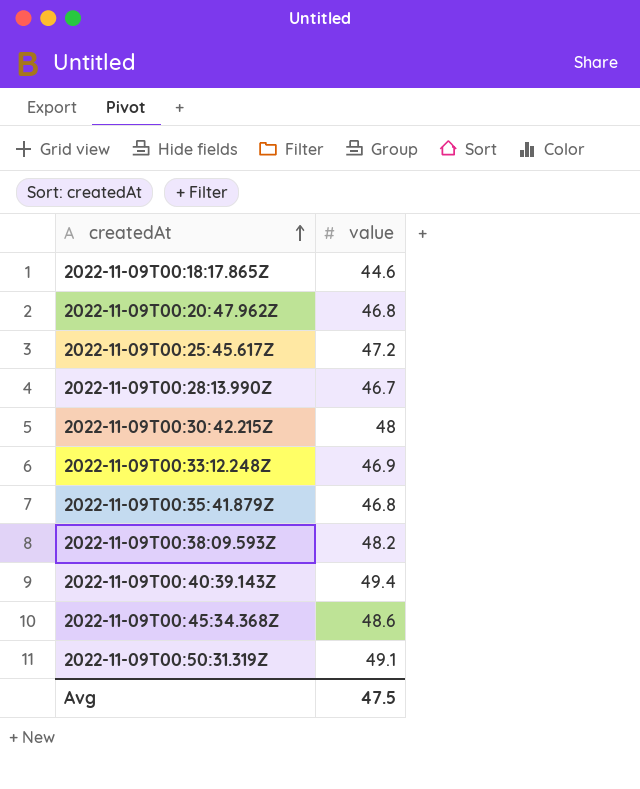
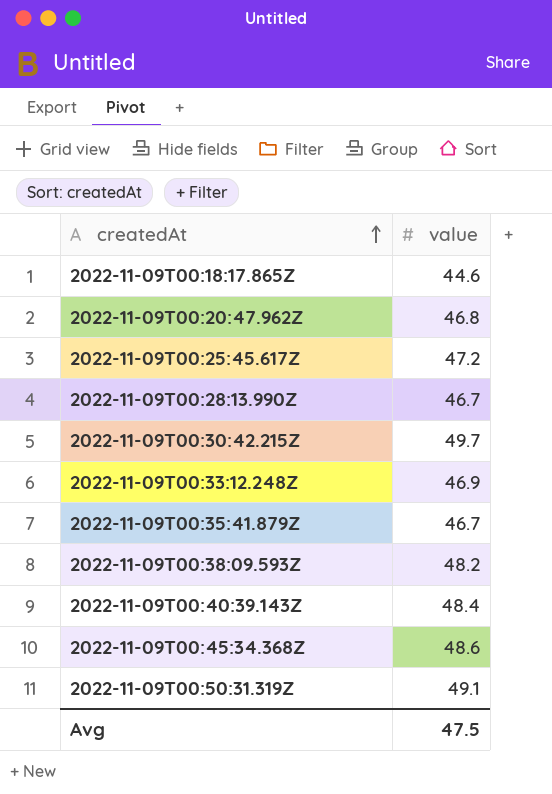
2022-11-09T00:30:42.215Z | value: 48 -> 49.7
2022-11-09T00:35:41.879Z | value: 46.8 -> 46.7
2022-11-09T00:40:39.143Z | value: 49.4 -> 48.4

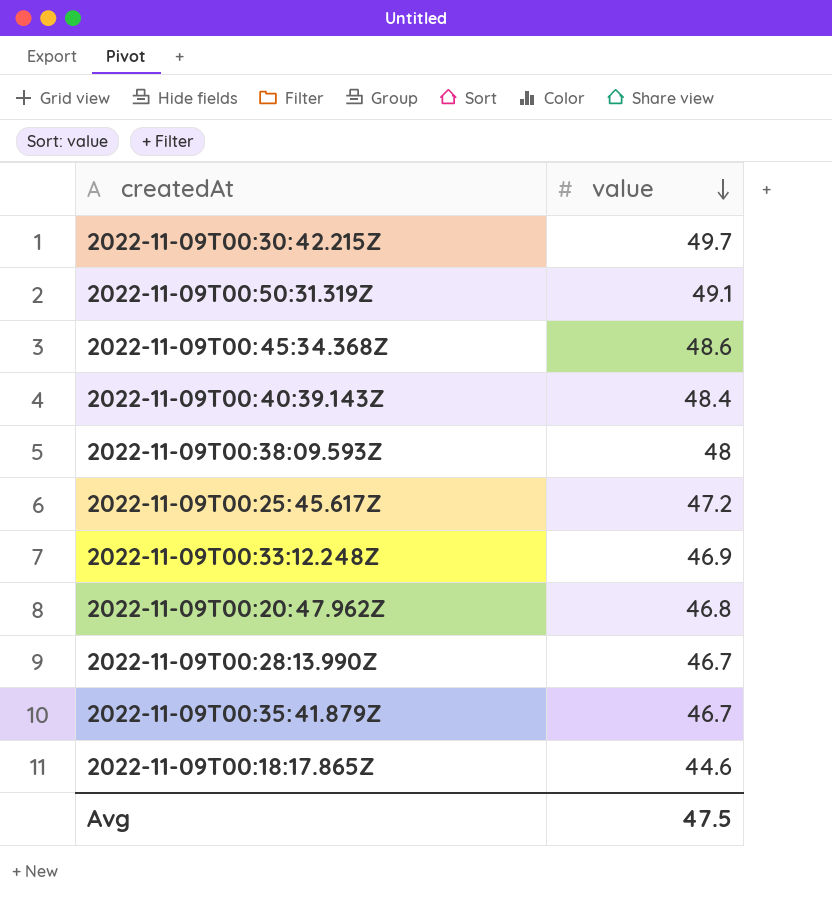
row order: createdAt ascending -> value descending
2022-11-09T00:38:09.593Z | value: 48.2 -> 48

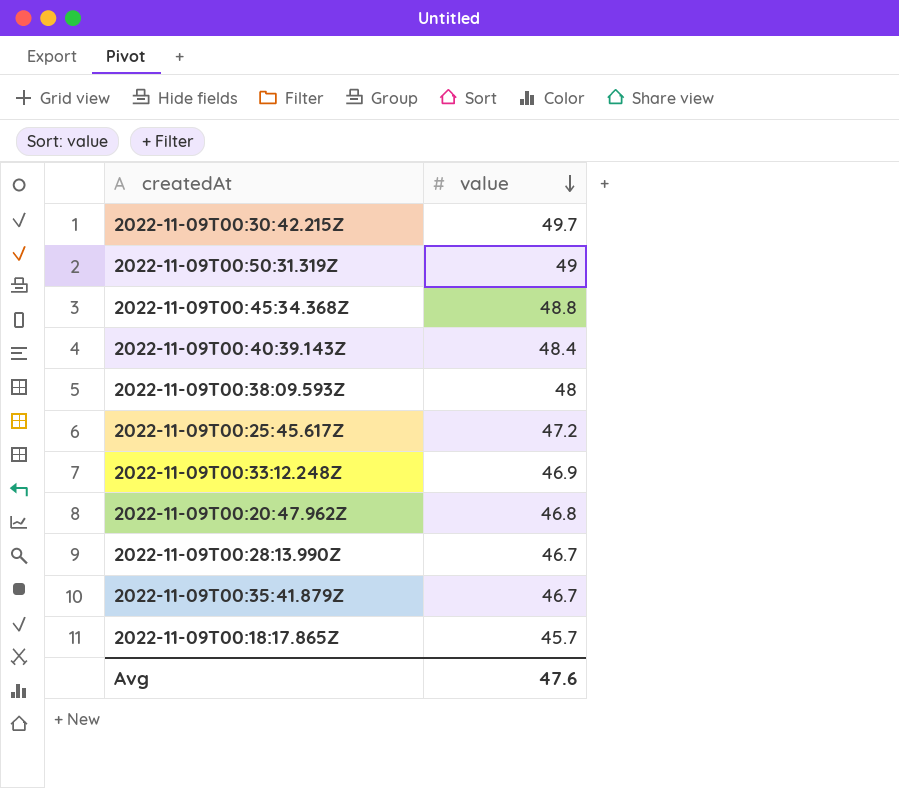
2022-11-09T00:50:31.319Z | value: 49.1 -> 49
2022-11-09T00:45:34.368Z | value: 48.6 -> 48.8
2022-11-09T00:18:17.865Z | value: 44.6 -> 45.7
Avg | value: 47.5 -> 47.6

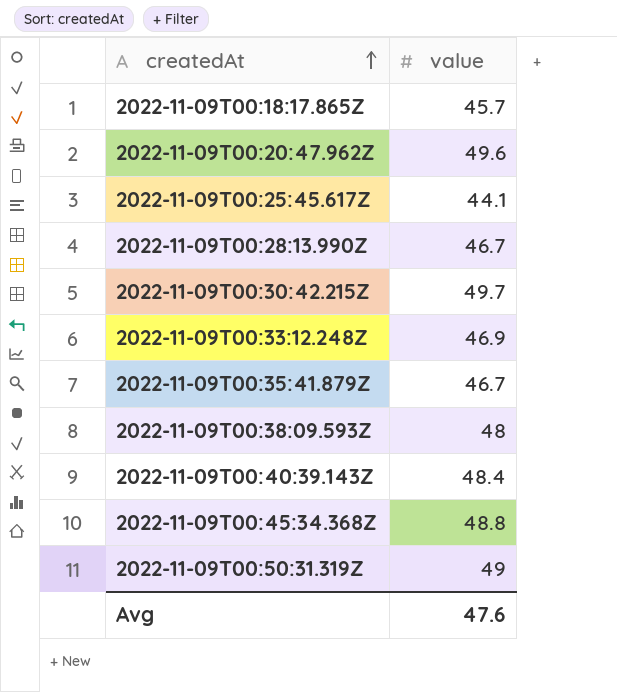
row order: value descending -> createdAt ascending
2022-11-09T00:20:47.962Z | value: 46.8 -> 49.6
2022-11-09T00:25:45.617Z | value: 47.2 -> 44.1

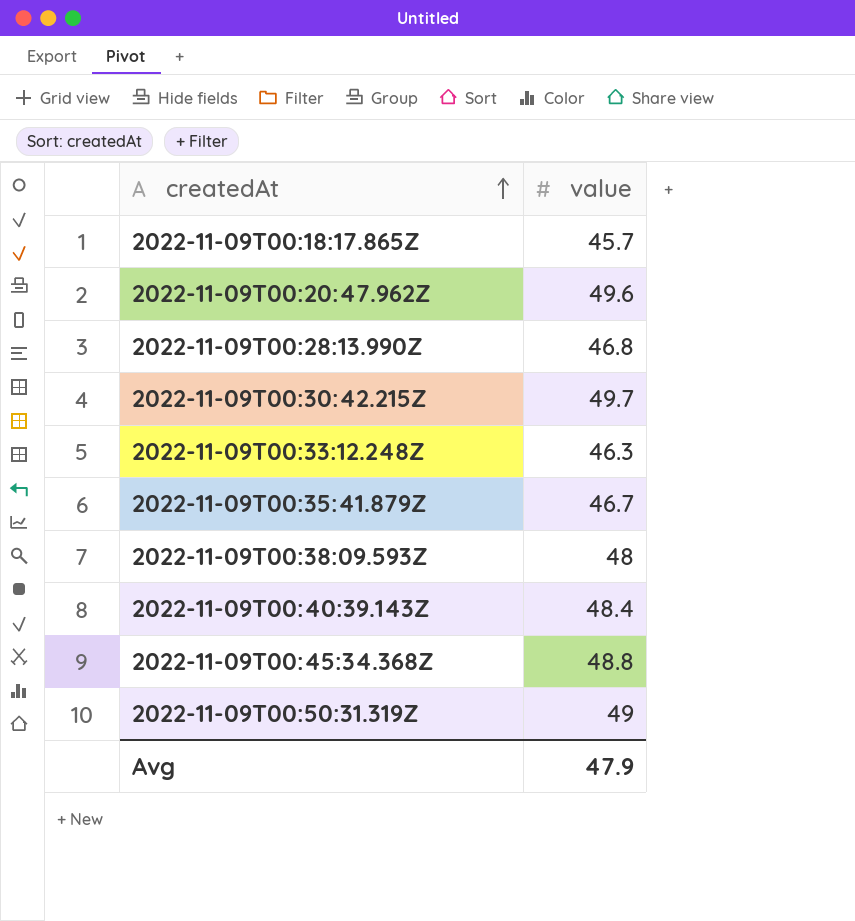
row 2022-11-09T00:25:45.617Z: 44.1 -> none
2022-11-09T00:28:13.990Z | value: 46.7 -> 46.8
2022-11-09T00:33:12.248Z | value: 46.9 -> 46.3
Avg | value: 47.6 -> 47.9

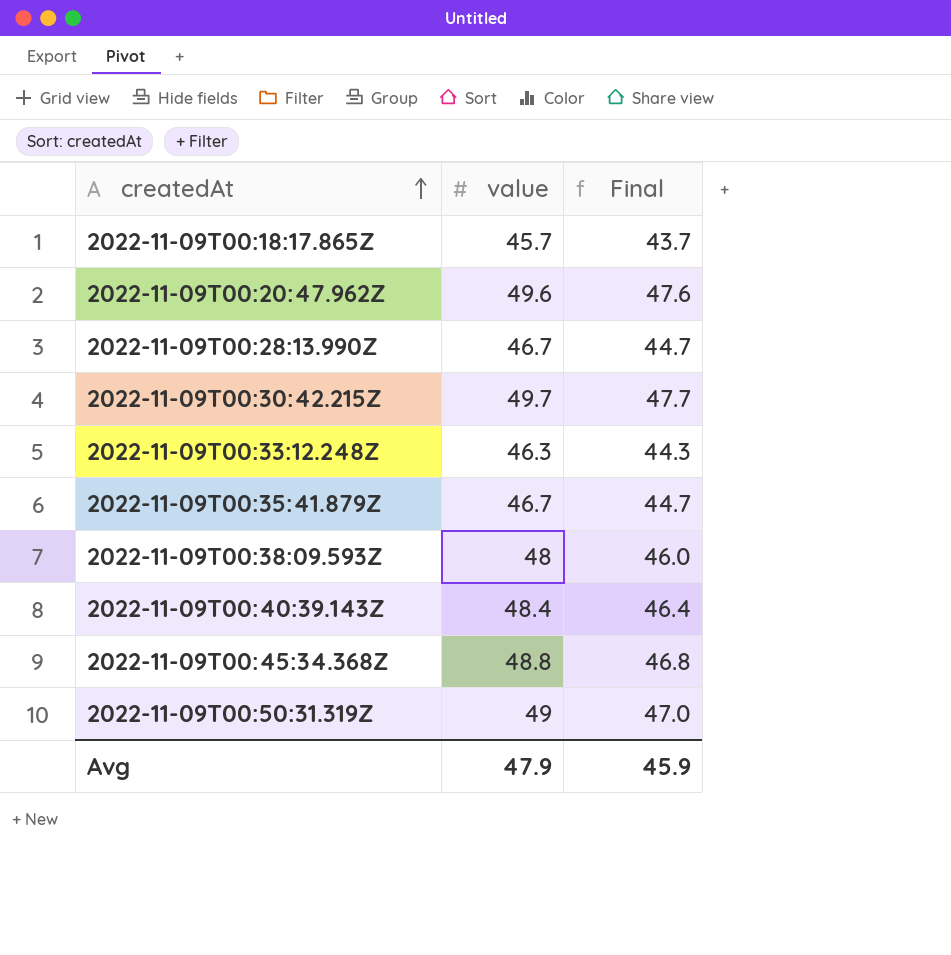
column Final | formula: none -> [value] - 2
2022-11-09T00:28:13.990Z | value: 46.8 -> 46.7

